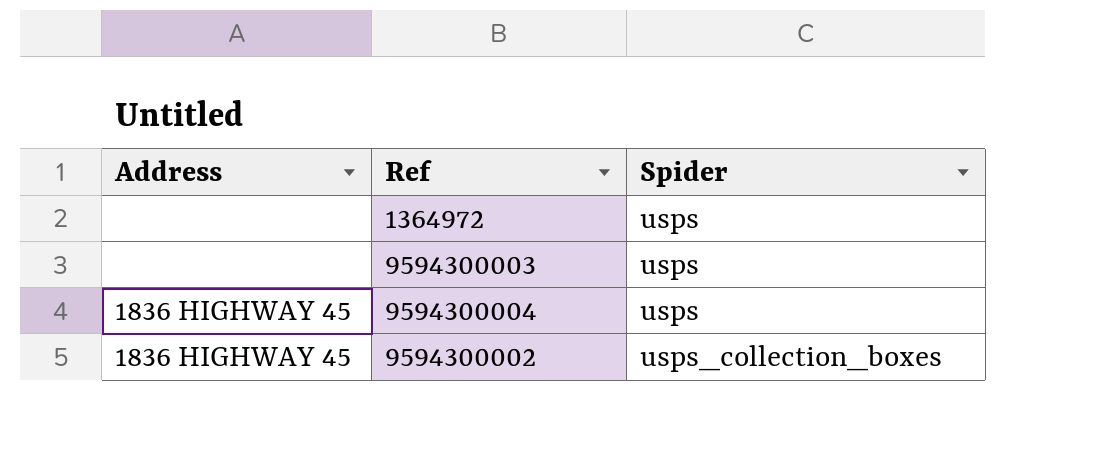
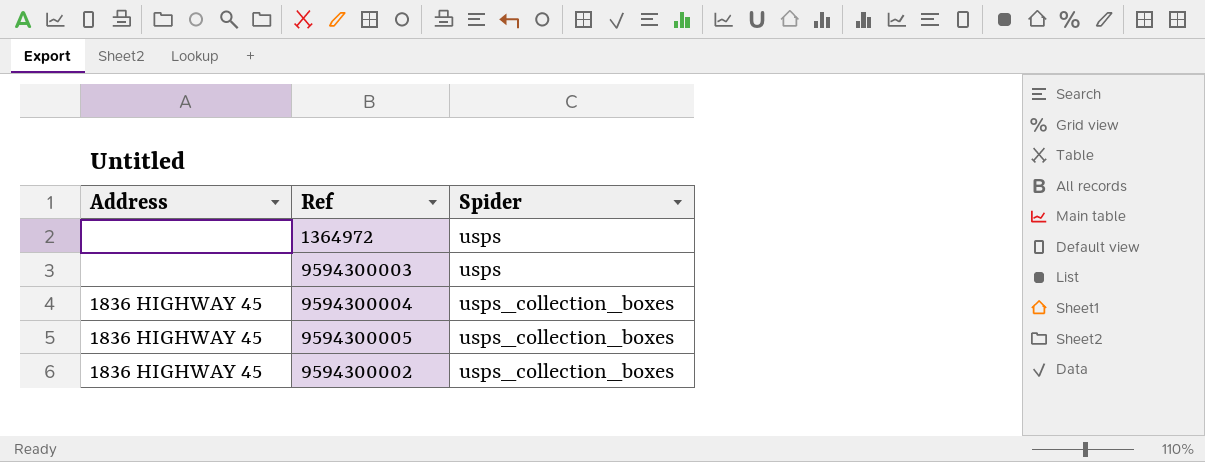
9594300004 | Spider: usps -> usps_collection_boxes
row 9594300005: none -> 1836 HIGHWAY 45 | usps_collection_boxes

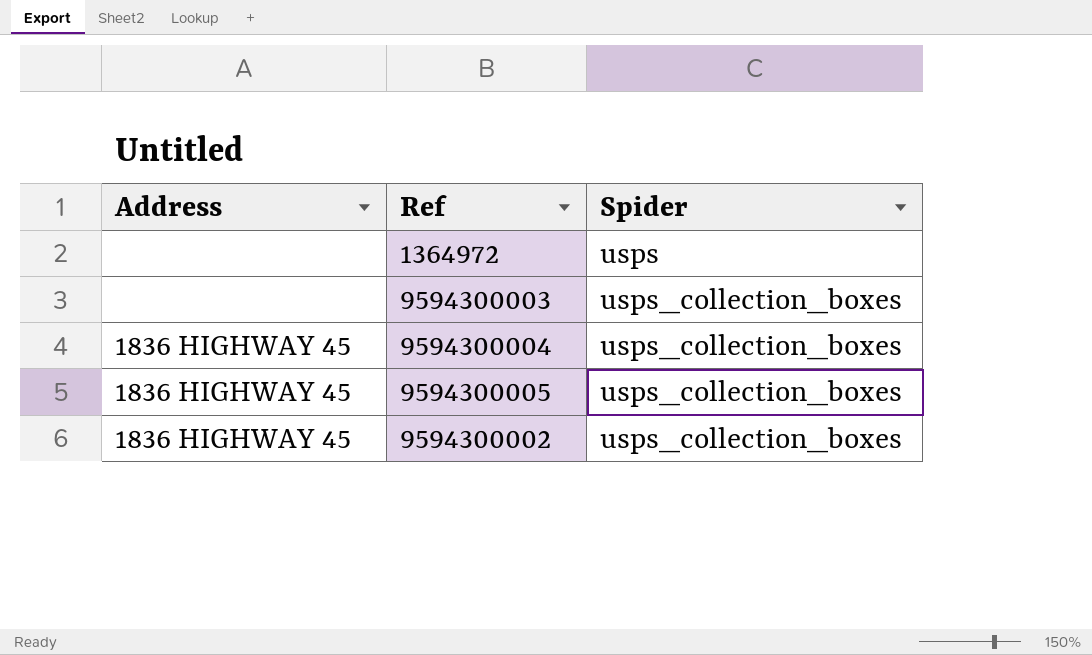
9594300003 | Spider: usps -> usps_collection_boxes

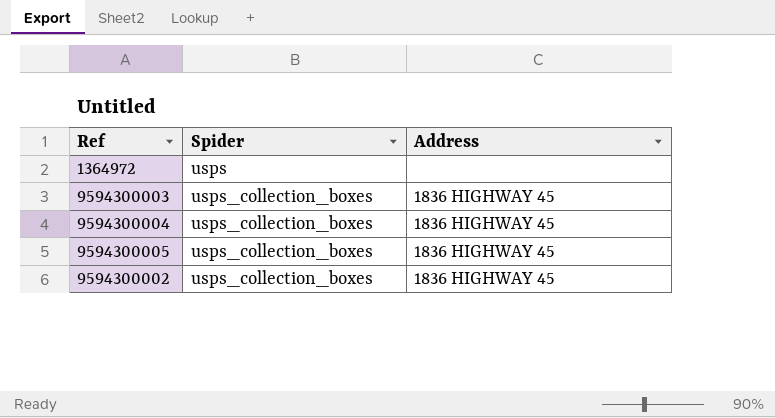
column Address | position: 1 -> 3
9594300003 | Address: none -> 1836 HIGHWAY 45

